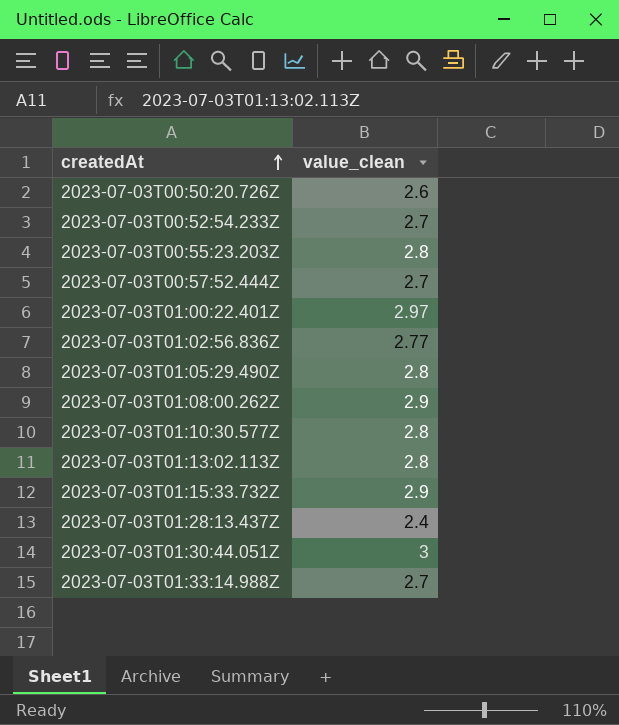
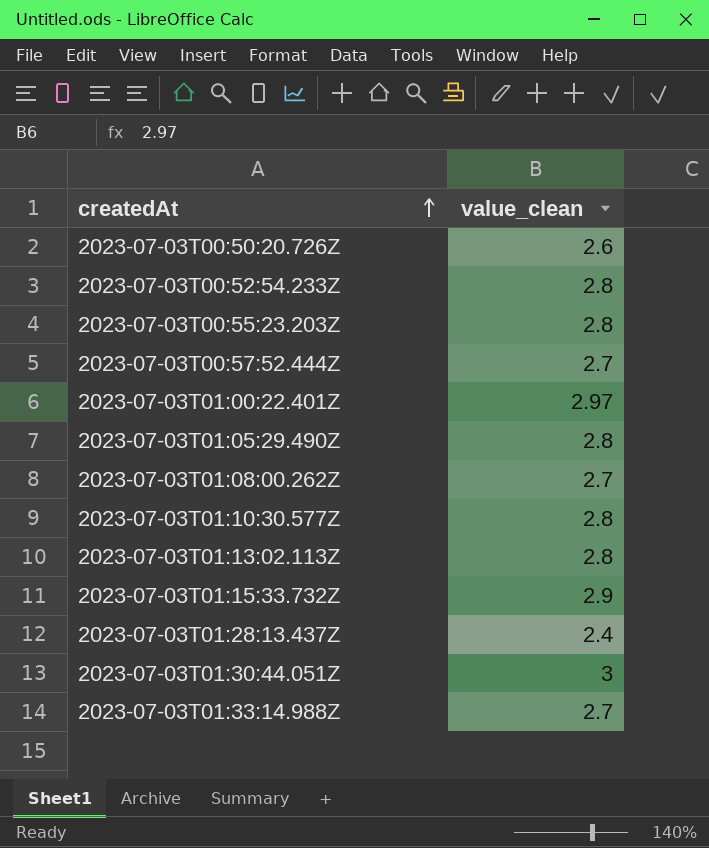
row 2023-07-03T01:02:56.836Z: 2.77 -> none
2023-07-03T00:52:54.233Z | value_clean: 2.7 -> 2.8
2023-07-03T01:08:00.262Z | value_clean: 2.9 -> 2.7

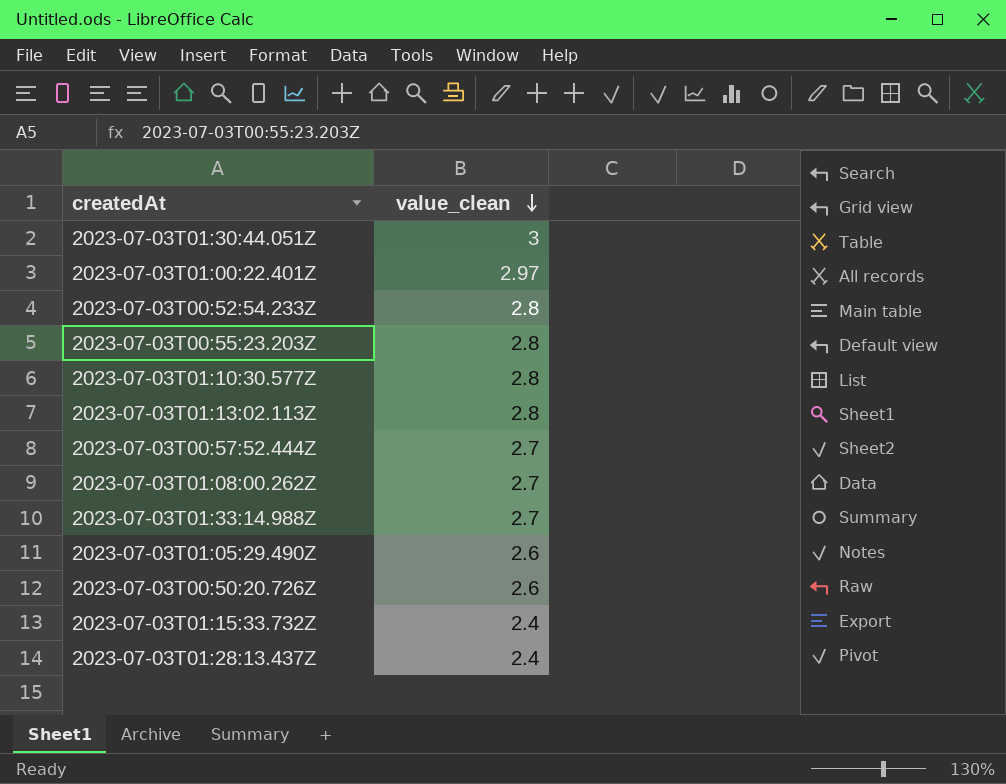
row order: createdAt ascending -> value_clean descending
2023-07-03T01:05:29.490Z | value_clean: 2.8 -> 2.6
2023-07-03T01:15:33.732Z | value_clean: 2.9 -> 2.4

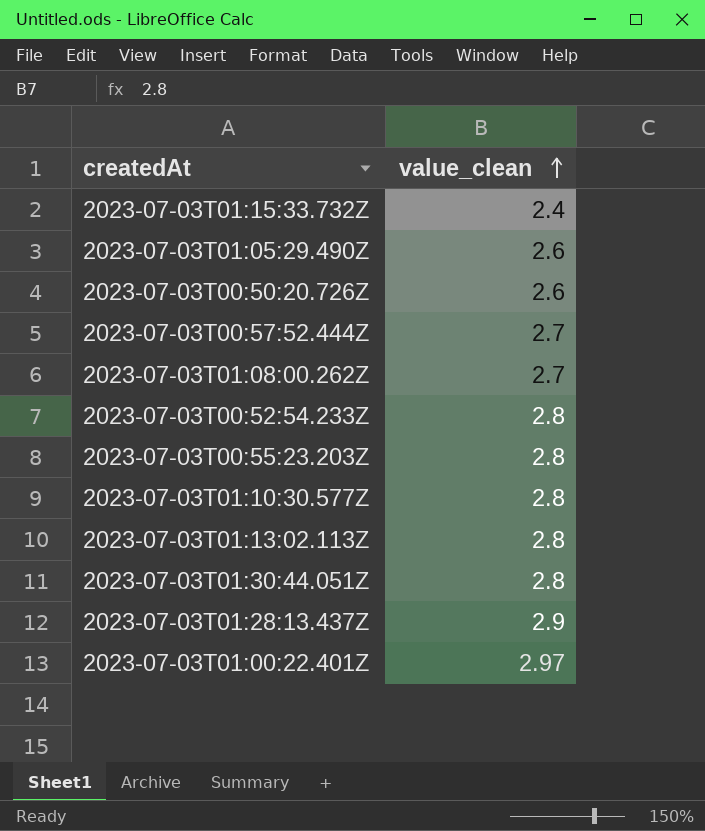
row order: value_clean descending -> value_clean ascending
row 2023-07-03T01:33:14.988Z: 2.7 -> none
2023-07-03T01:30:44.051Z | value_clean: 3 -> 2.8
2023-07-03T01:28:13.437Z | value_clean: 2.4 -> 2.9

